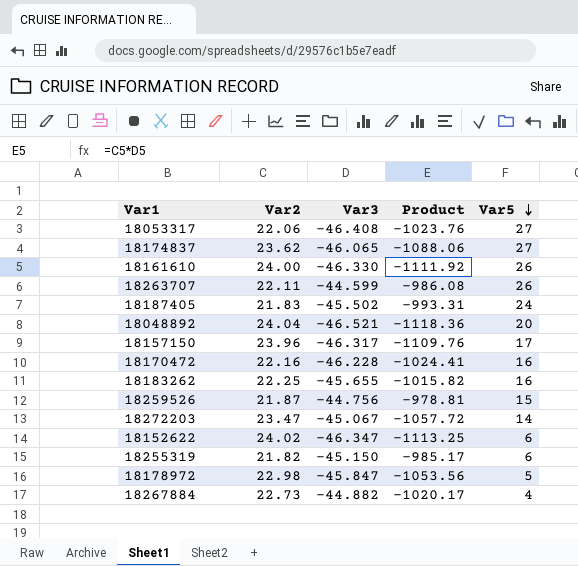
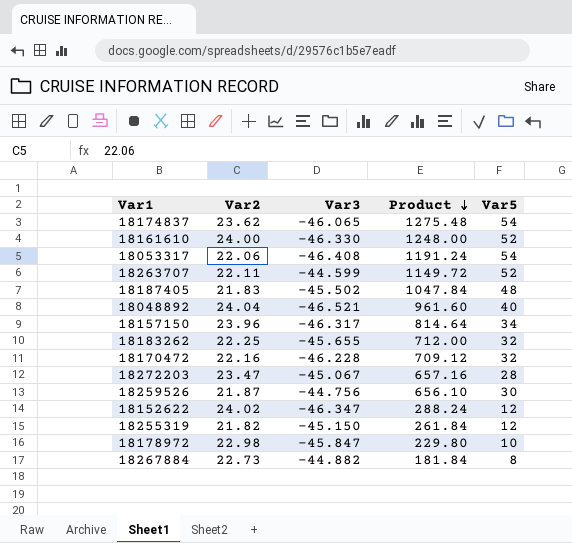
row order: Var5 descending -> Product descending
column Product | formula: [Var2] * [Var3] -> [Var2] * [Var5]
18174837 | Var5: 27 -> 54
18161610 | Var5: 26 -> 52
18053317 | Var5: 27 -> 54
18263707 | Var5: 26 -> 52
18187405 | Var5: 24 -> 48
18048892 | Var5: 20 -> 40
18157150 | Var5: 17 -> 34
18183262 | Var5: 16 -> 32
18170472 | Var5: 16 -> 32
18272203 | Var5: 14 -> 28
18259526 | Var5: 15 -> 30
18152622 | Var5: 6 -> 12
18255319 | Var5: 6 -> 12
18178972 | Var5: 5 -> 10
18267884 | Var5: 4 -> 8

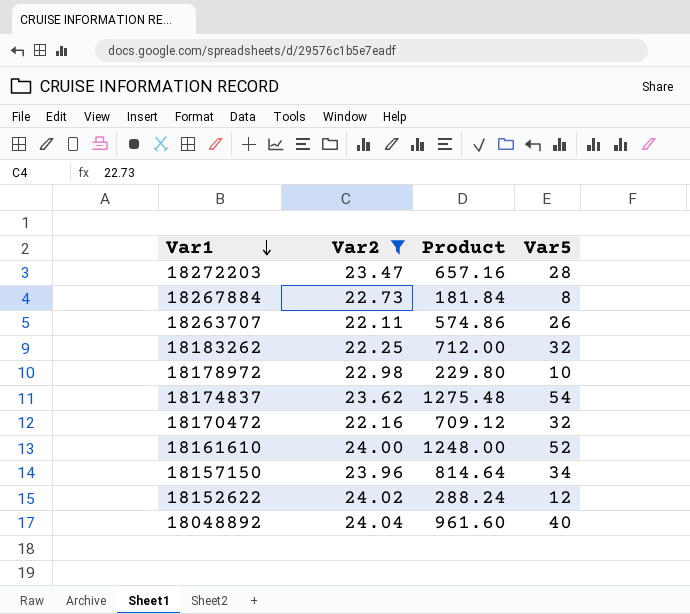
filter: none -> Var2 >= 22.11
row order: Product descending -> Var1 descending
column Var3 | position: 3 -> none
18263707 | Product: 1149.72 -> 574.86
18263707 | Var5: 52 -> 26

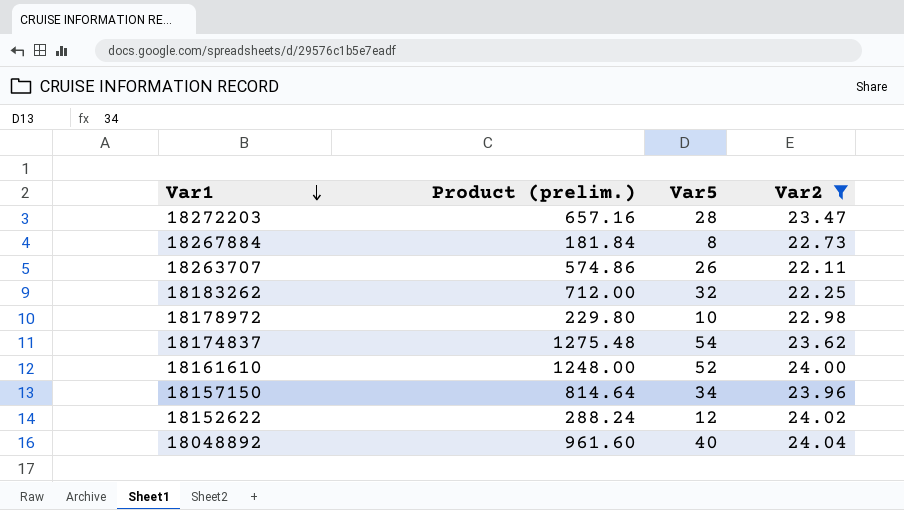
column name: Product -> Product (prelim.)
column Var2 | position: 2 -> 4
row 18170472: 22.16 | 709.12 | 32 -> none

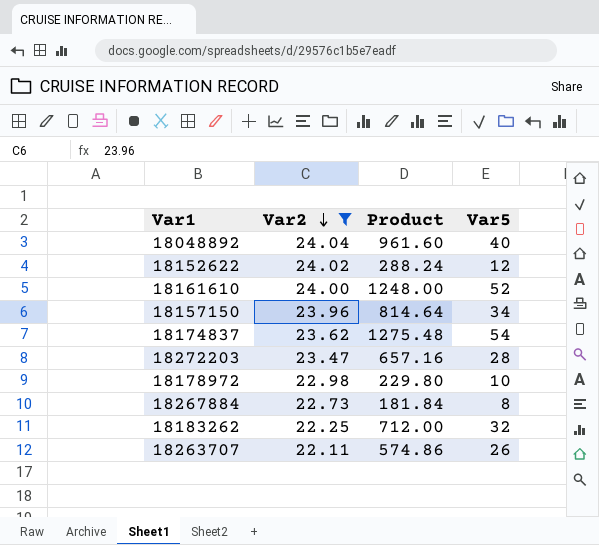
row order: Var1 descending -> Var2 descending
column Var2 | position: 4 -> 2
column name: Product (prelim.) -> Product

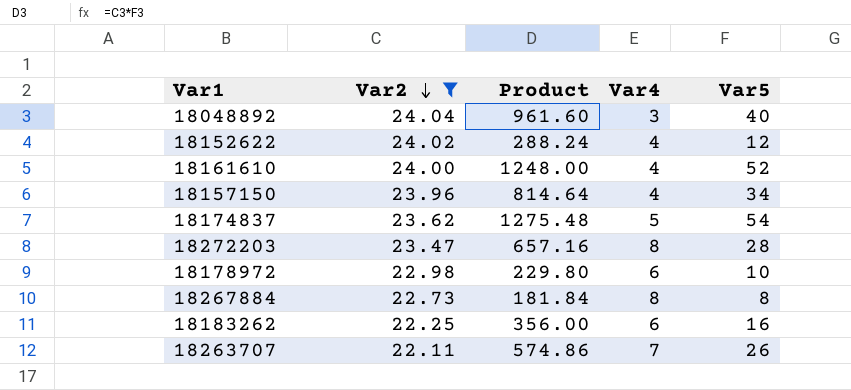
column Var4 | position: none -> 4
18183262 | Product: 712.00 -> 356.00
18183262 | Var5: 32 -> 16

